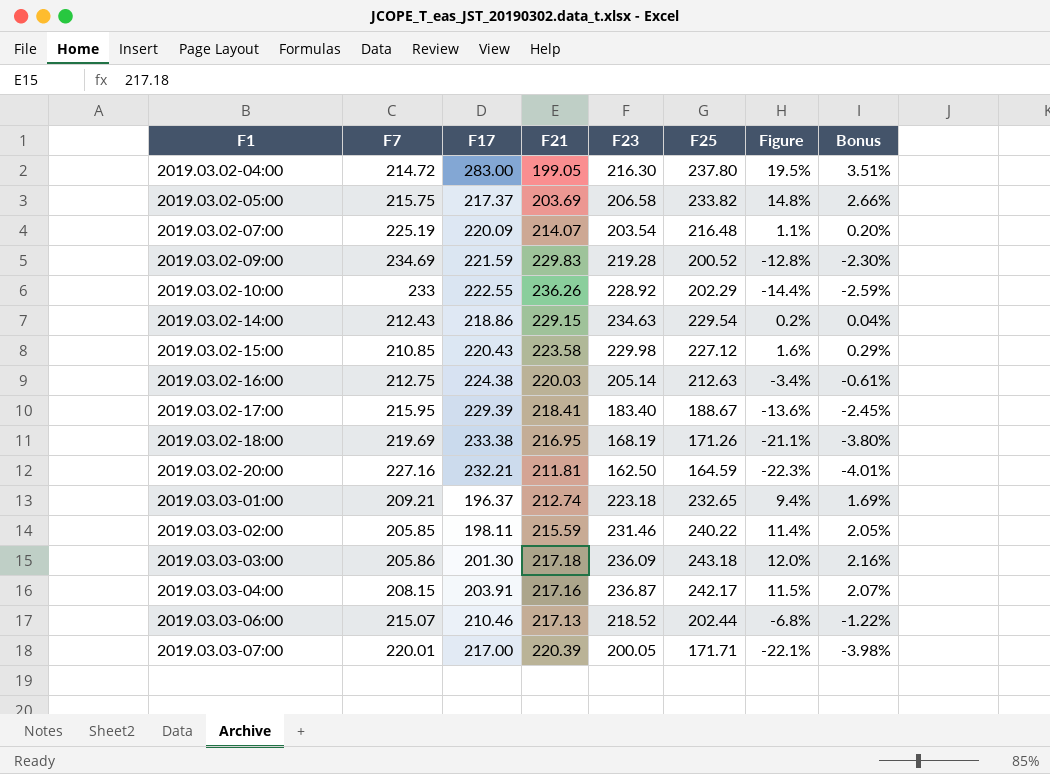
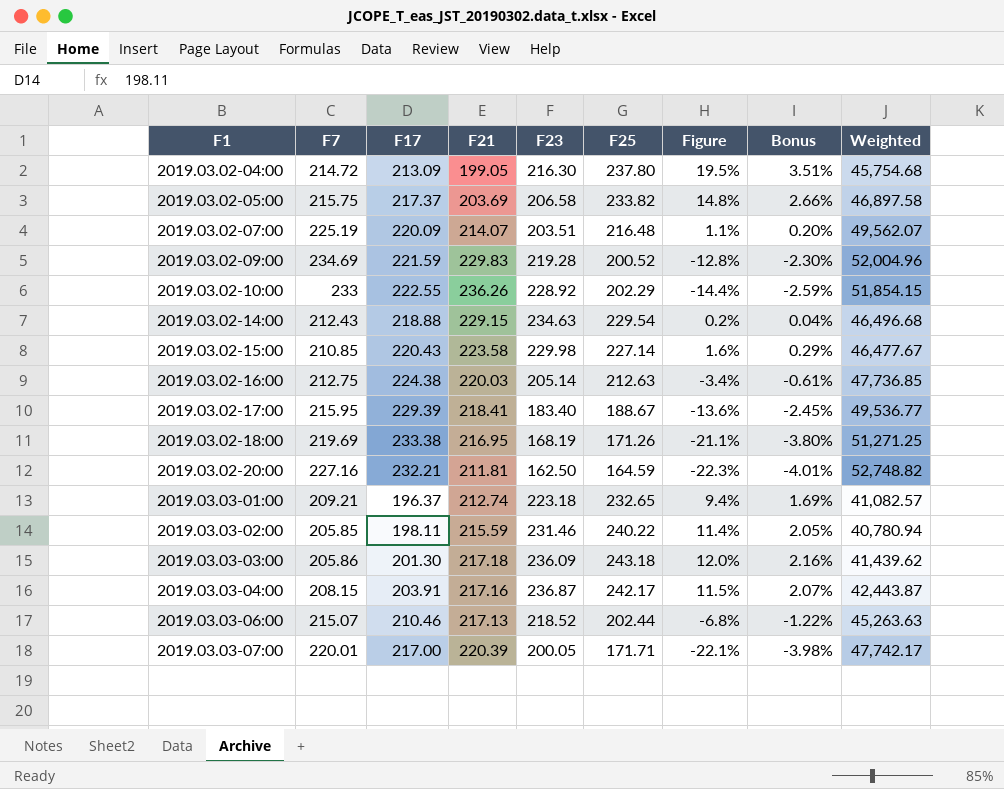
column Weighted | formula: none -> [F7] * [F17]
2019.03.02-04:00 | F17: 283.00 -> 213.09
2019.03.02-07:00 | F23: 203.54 -> 203.51
2019.03.02-14:00 | F17: 218.86 -> 218.88
2019.03.02-15:00 | F25: 227.12 -> 227.14

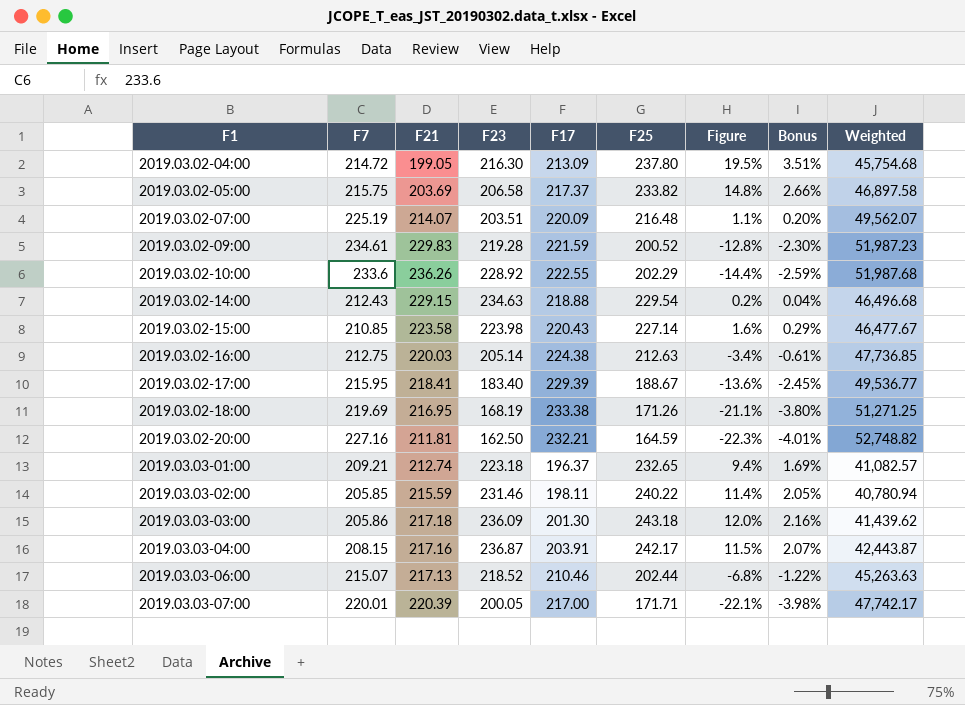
column F17 | position: 3 -> 5
2019.03.02-09:00 | F7: 234.69 -> 234.61
2019.03.02-09:00 | Weighted: 52,004.96 -> 51,987.23
2019.03.02-10:00 | F7: 233 -> 233.6
2019.03.02-10:00 | Weighted: 51,854.15 -> 51,987.68
2019.03.02-15:00 | F23: 229.98 -> 223.98

